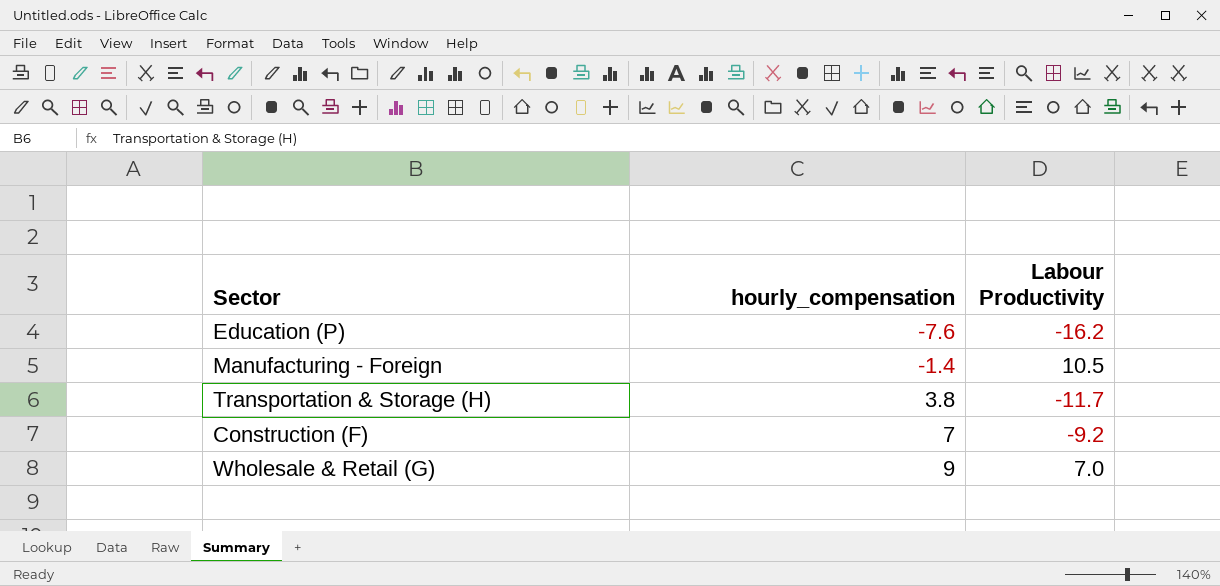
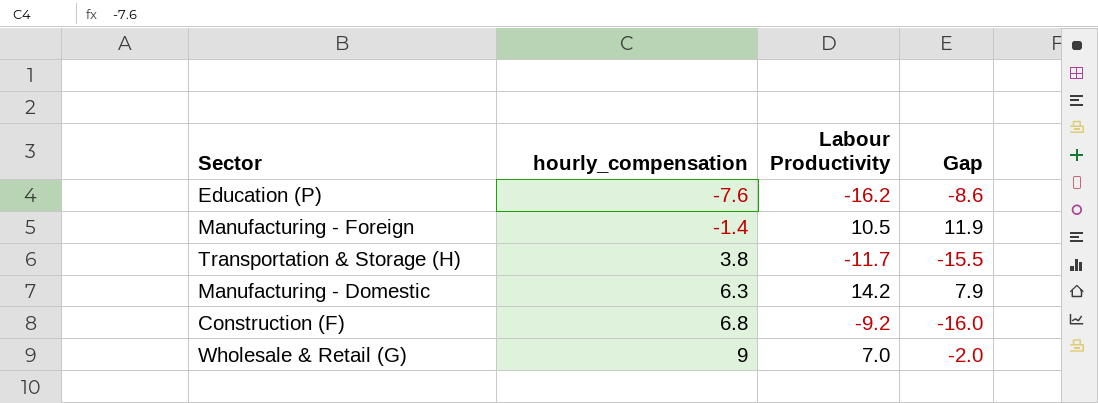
column Gap | formula: none -> [Labour Productivity] - [hourly_compensation]
row Manufacturing - Domestic: none -> 6.3 | 14.2 | 7.9
Construction (F) | hourly_compensation: 7 -> 6.8

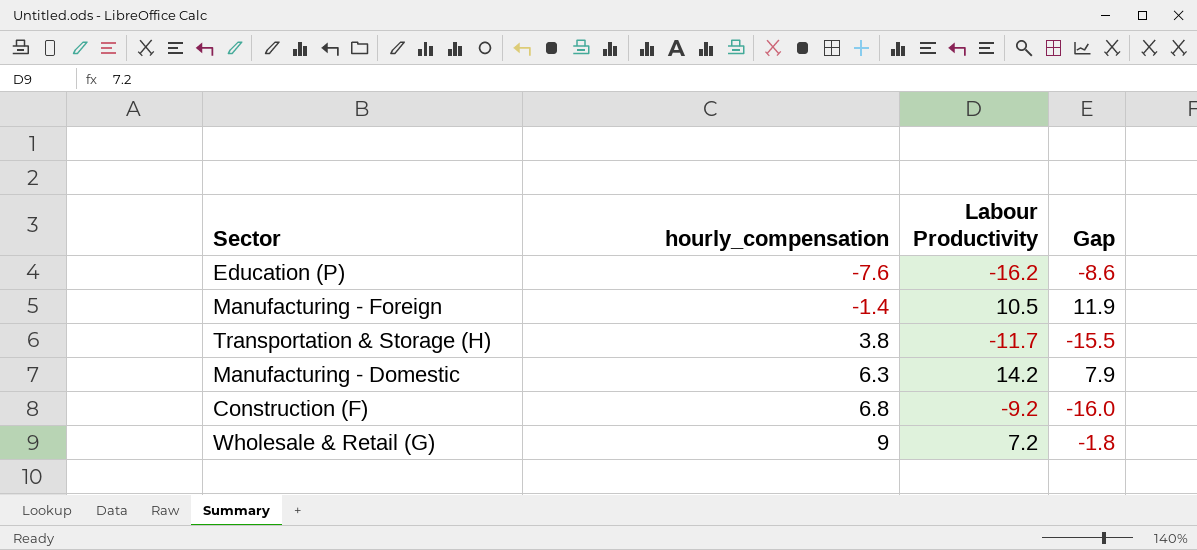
Wholesale & Retail (G) | Labour Productivity: 7.0 -> 7.2
Wholesale & Retail (G) | Gap: -2.0 -> -1.8

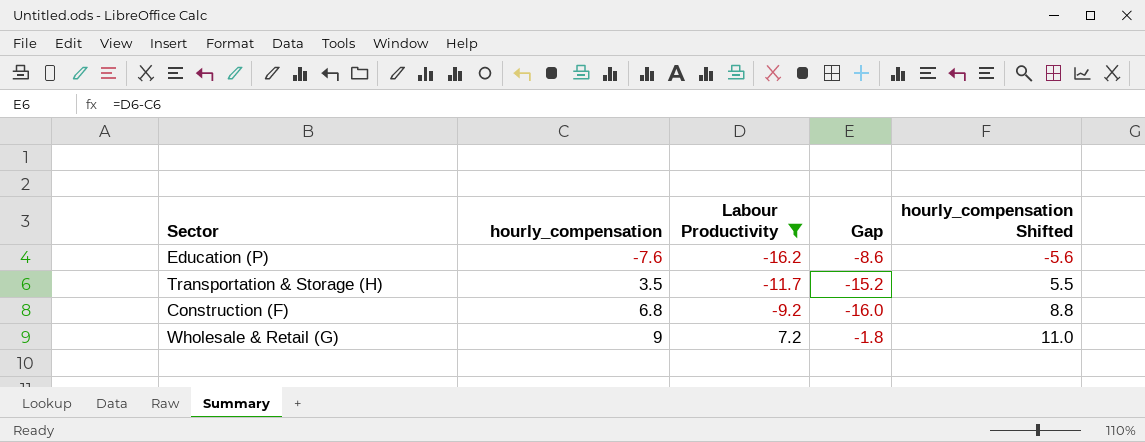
filter: none -> Labour Productivity <= 7.2
column hourly_compensation Shifted | formula: none -> [hourly_compensation] + 2
Transportation & Storage (H) | hourly_compensation: 3.8 -> 3.5
Transportation & Storage (H) | Gap: -15.5 -> -15.2

